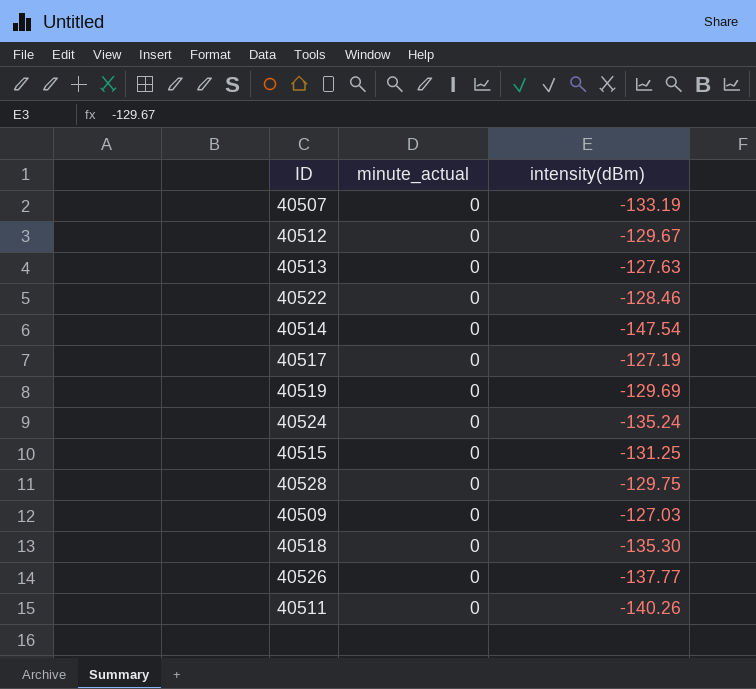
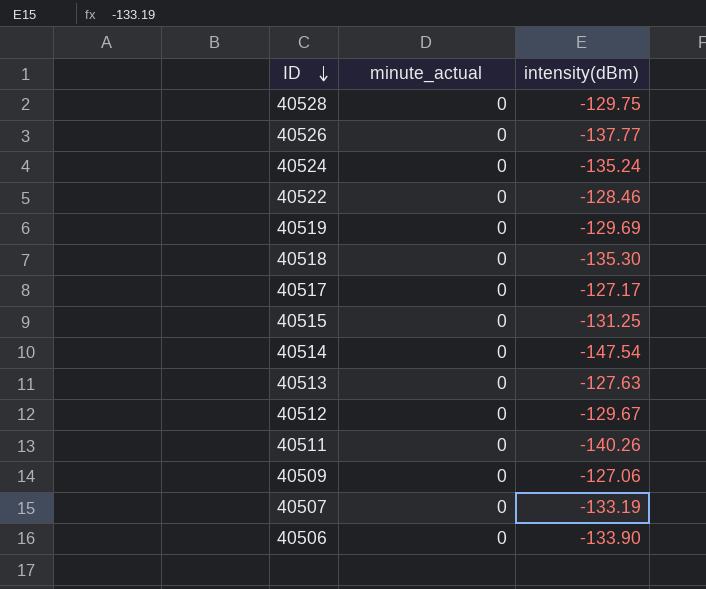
row order: none -> ID descending
40517 | intensity(dBm): -127.19 -> -127.17
40509 | intensity(dBm): -127.03 -> -127.06
row 40506: none -> 0 | -133.90

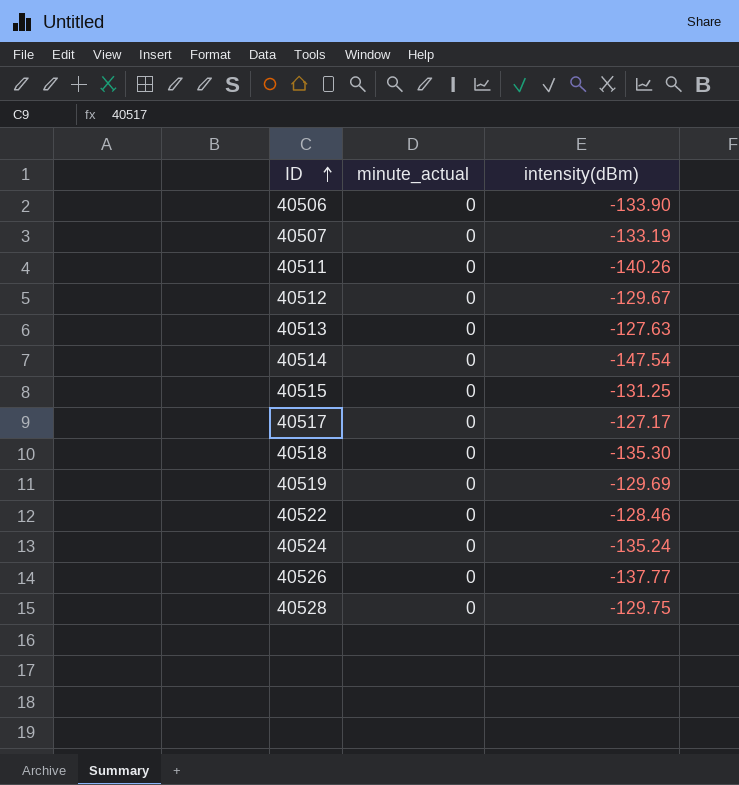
row order: ID descending -> ID ascending
row 40509: 0 | -127.06 -> none

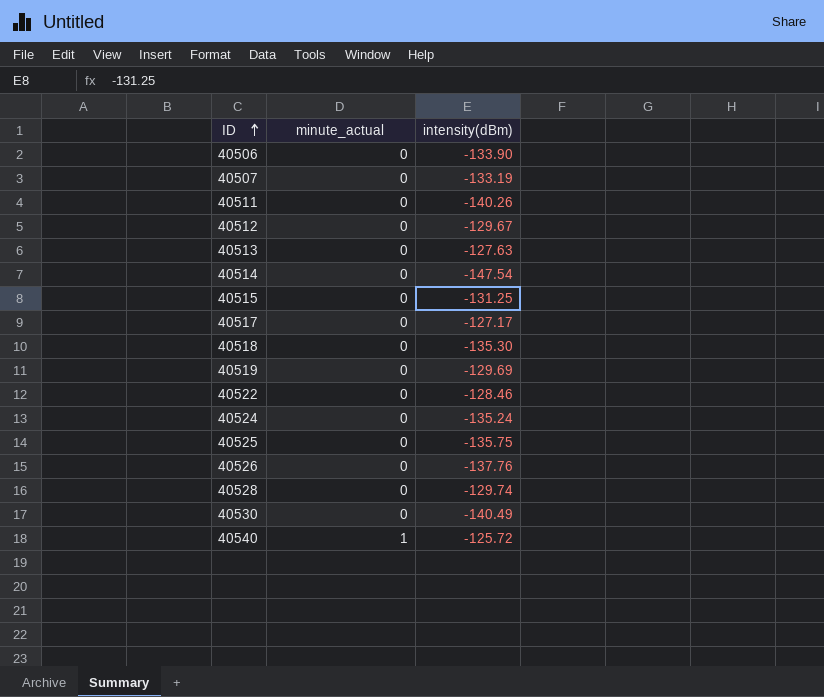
row 40525: none -> 0 | -135.75
40526 | intensity(dBm): -137.77 -> -137.76
40528 | intensity(dBm): -129.75 -> -129.74
row 40530: none -> 0 | -140.49
row 40540: none -> 1 | -125.72

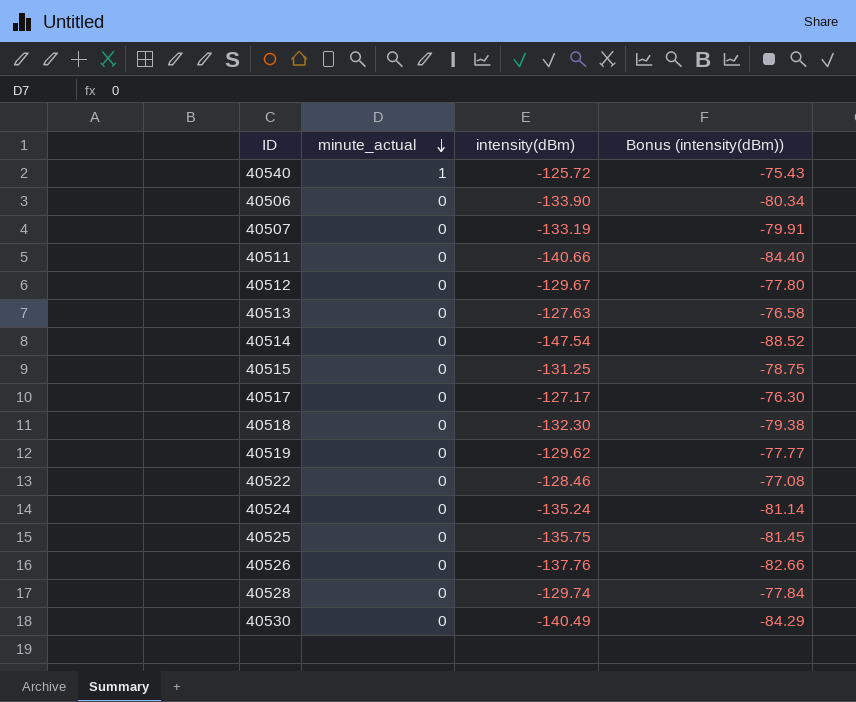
row order: ID ascending -> minute_actual descending
column Bonus (intensity(dBm)) | formula: none -> [intensity(dBm)] * 0.6
40511 | intensity(dBm): -140.26 -> -140.66
40518 | intensity(dBm): -135.30 -> -132.30
40519 | intensity(dBm): -129.69 -> -129.62

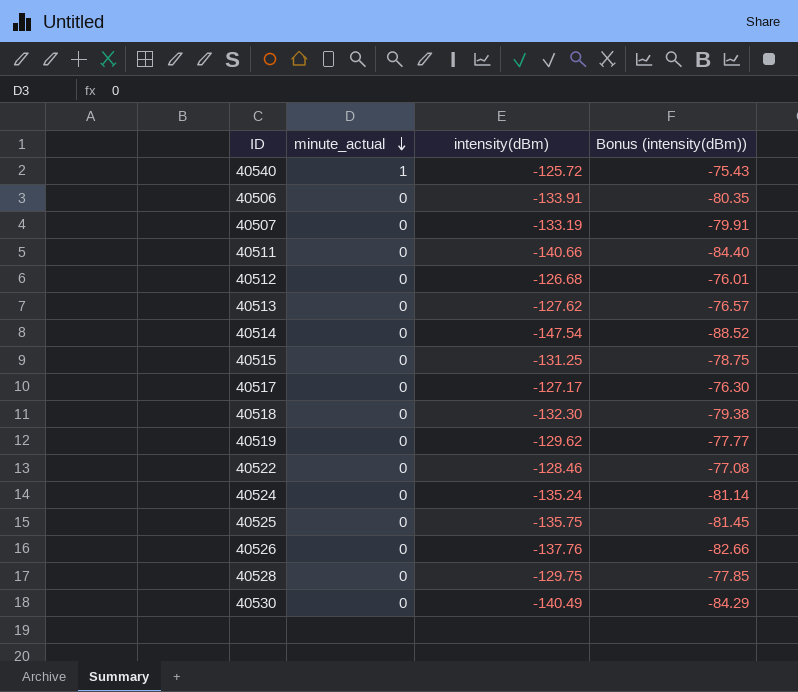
40506 | intensity(dBm): -133.90 -> -133.91
40506 | Bonus (intensity(dBm)): -80.34 -> -80.35
40512 | intensity(dBm): -129.67 -> -126.68
40512 | Bonus (intensity(dBm)): -77.80 -> -76.01
40513 | intensity(dBm): -127.63 -> -127.62
40513 | Bonus (intensity(dBm)): -76.58 -> -76.57
40528 | intensity(dBm): -129.74 -> -129.75
40528 | Bonus (intensity(dBm)): -77.84 -> -77.85

